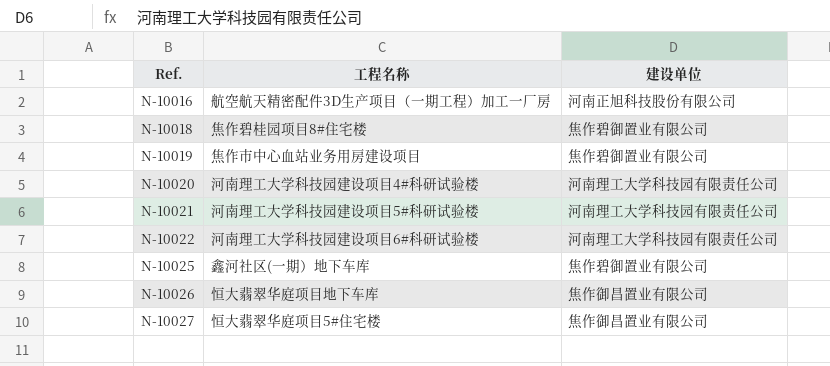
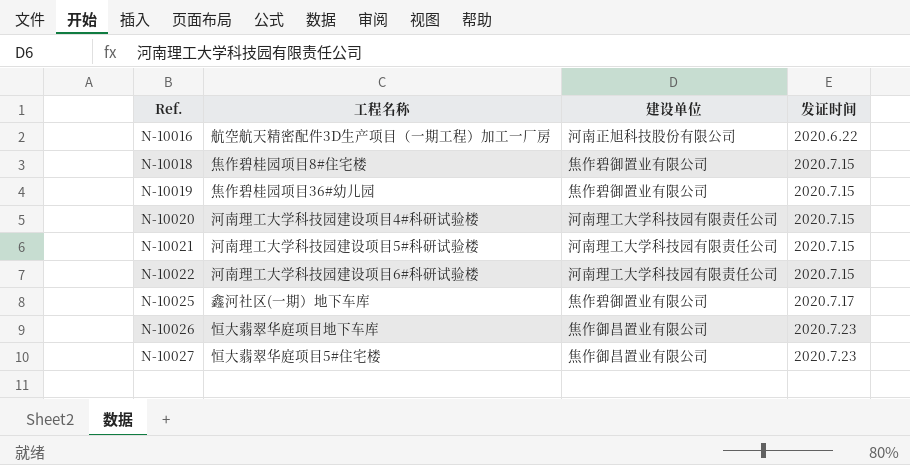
column 发证时间 | position: none -> 4
N-10019 | 工程名称: 焦作市中心血站业务用房建设项目 -> 焦作碧桂园项目36#幼儿园

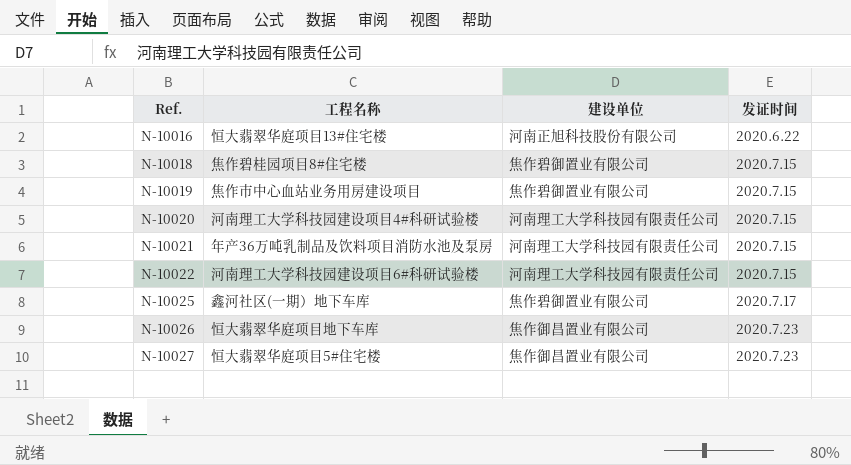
N-10016 | 工程名称: 航空航天精密配件3D生产项目（一期工程）加工一厂房 -> 恒大翡翠华庭项目13#住宅楼
N-10019 | 工程名称: 焦作碧桂园项目36#幼儿园 -> 焦作市中心血站业务用房建设项目
N-10021 | 工程名称: 河南理工大学科技园建设项目5#科研试验楼 -> 年产36万吨乳制品及饮料项目消防水池及泵房

